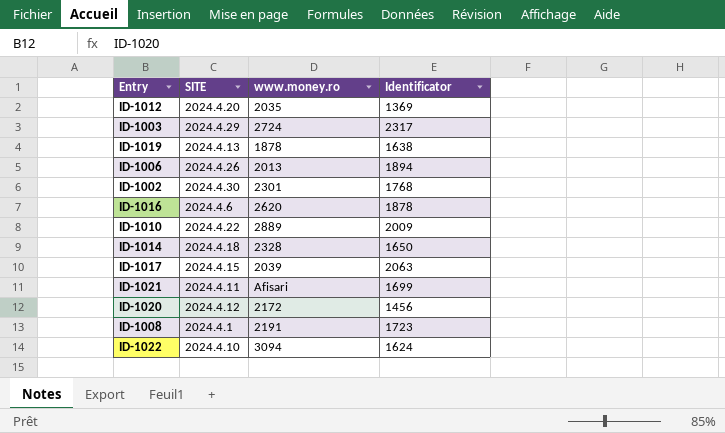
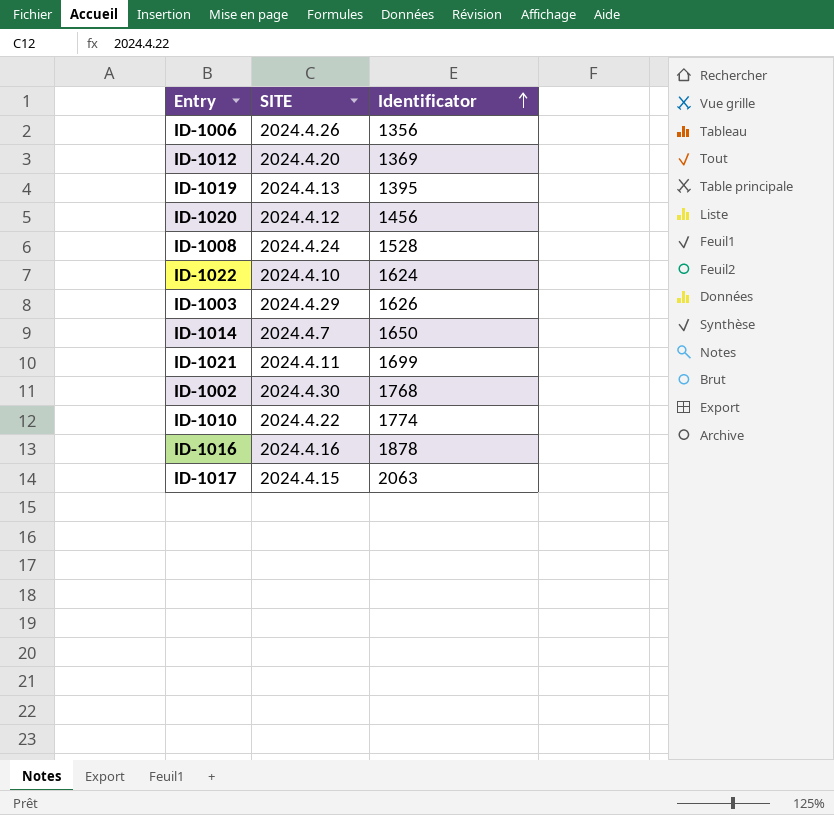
row order: none -> Identificator ascending
column www.money.ro | position: 3 -> none
ID-1006 | Identificator: 1894 -> 1356
ID-1019 | Identificator: 1638 -> 1395
ID-1008 | SITE: 2024.4.1 -> 2024.4.24
ID-1008 | Identificator: 1723 -> 1528
ID-1003 | Identificator: 2317 -> 1626
ID-1014 | SITE: 2024.4.18 -> 2024.4.7
ID-1010 | Identificator: 2009 -> 1774
ID-1016 | SITE: 2024.4.6 -> 2024.4.16

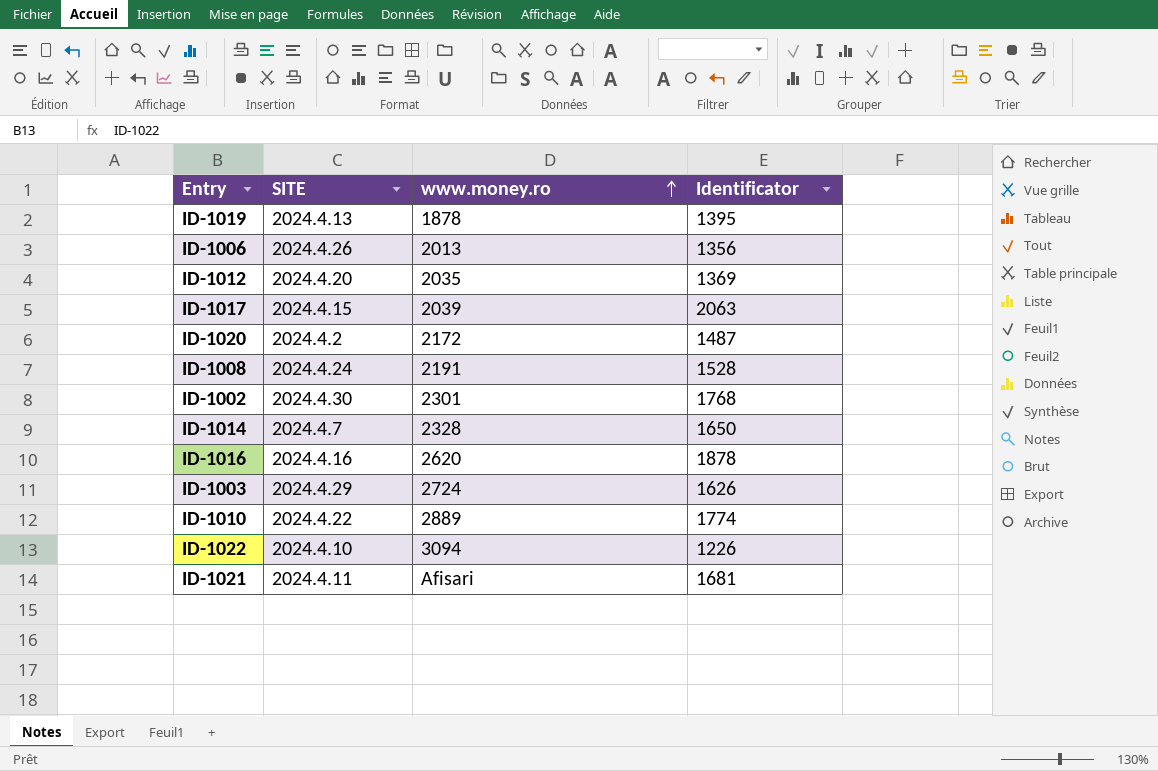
row order: Identificator ascending -> www.money.ro ascending
column www.money.ro | position: none -> 3
ID-1020 | SITE: 2024.4.12 -> 2024.4.2
ID-1020 | Identificator: 1456 -> 1487
ID-1022 | Identificator: 1624 -> 1226
ID-1021 | Identificator: 1699 -> 1681

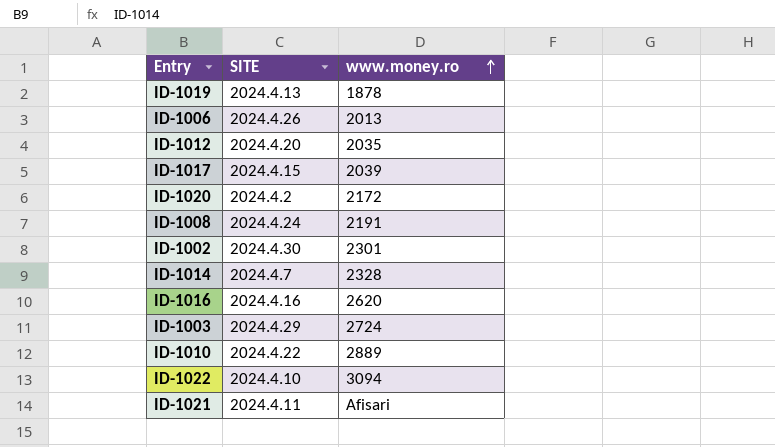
column Identificator | position: 4 -> none

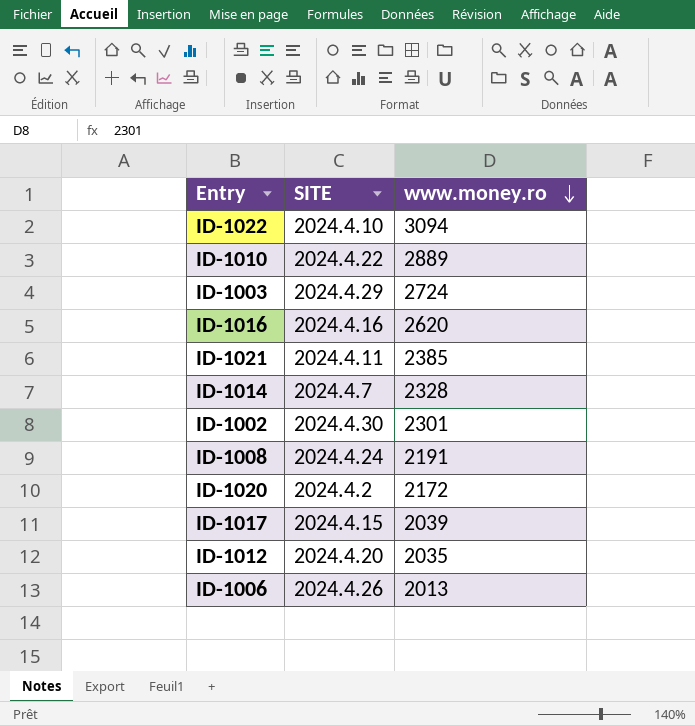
row order: www.money.ro ascending -> www.money.ro descending
row ID-1019: 2024.4.13 | 1878 -> none
ID-1021 | www.money.ro: Afisari -> 2385

